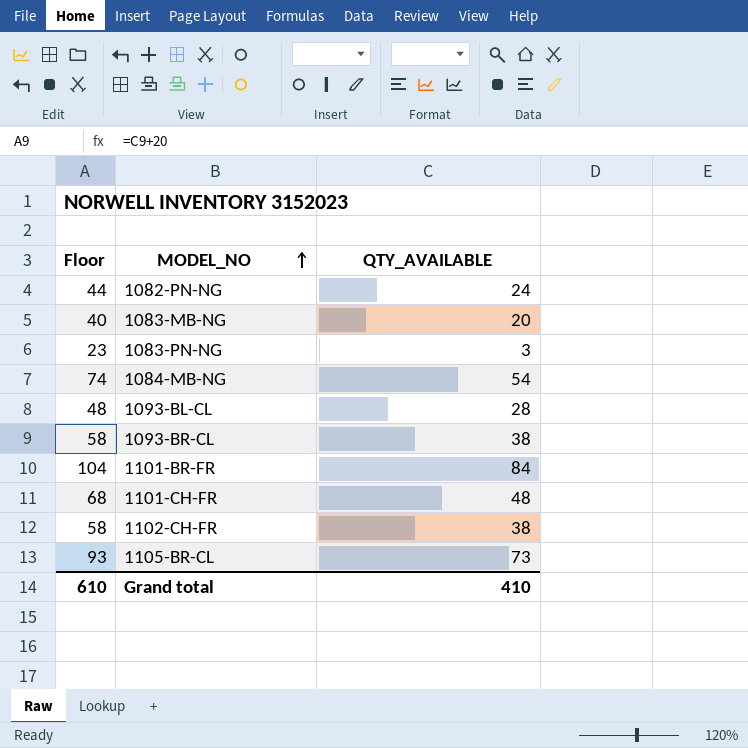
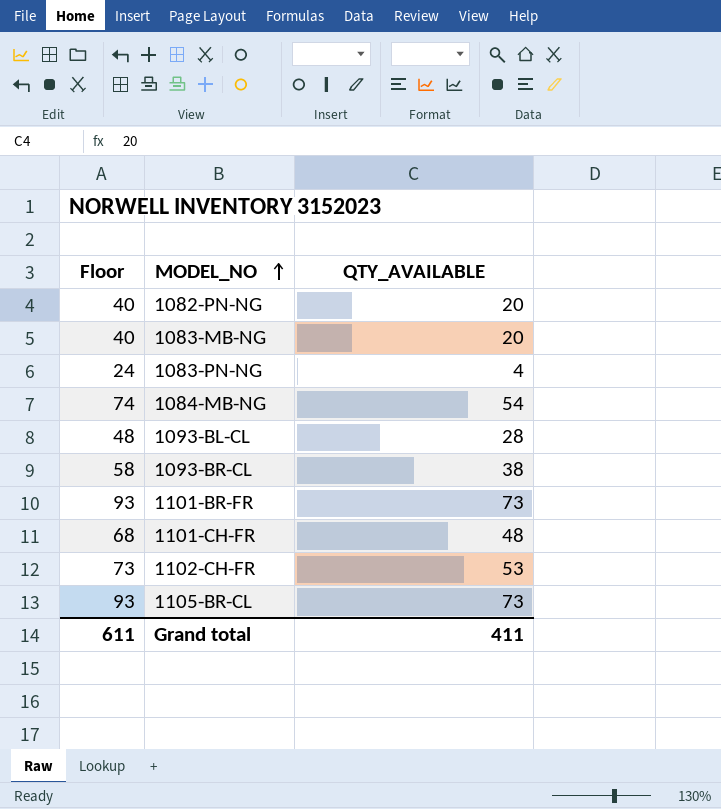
1082-PN-NG | Floor: 44 -> 40
1082-PN-NG | QTY_AVAILABLE: 24 -> 20
1083-PN-NG | Floor: 23 -> 24
1083-PN-NG | QTY_AVAILABLE: 3 -> 4
1101-BR-FR | Floor: 104 -> 93
1101-BR-FR | QTY_AVAILABLE: 84 -> 73
1102-CH-FR | Floor: 58 -> 73
1102-CH-FR | QTY_AVAILABLE: 38 -> 53
Grand total | Floor: 610 -> 611
Grand total | QTY_AVAILABLE: 410 -> 411

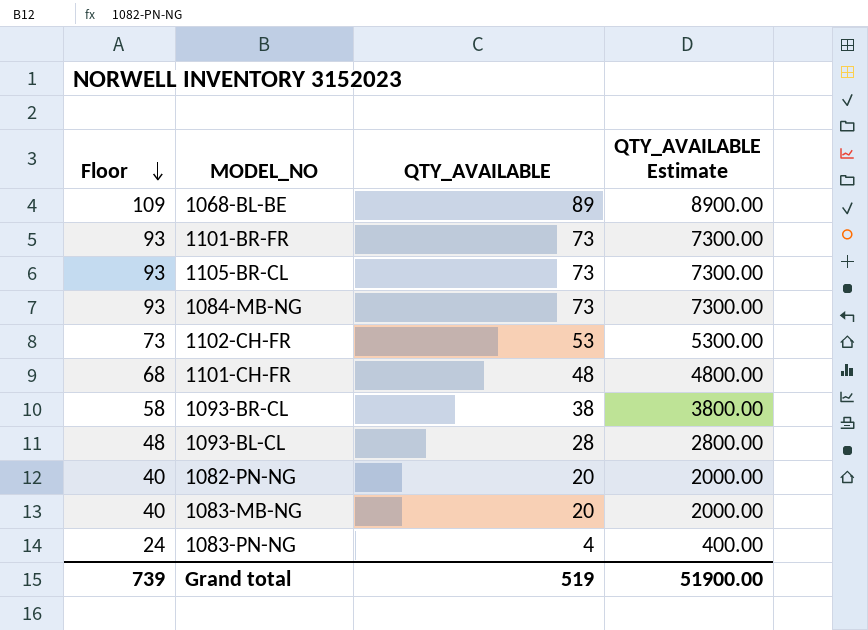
row order: MODEL_NO ascending -> Floor descending
column QTY_AVAILABLE Estimate | formula: none -> [QTY_AVAILABLE] * 100
row 1068-BL-BE: none -> 109 | 89 | 8900.00
1084-MB-NG | Floor: 74 -> 93
1084-MB-NG | QTY_AVAILABLE: 54 -> 73
Grand total | Floor: 611 -> 739
Grand total | QTY_AVAILABLE: 411 -> 519

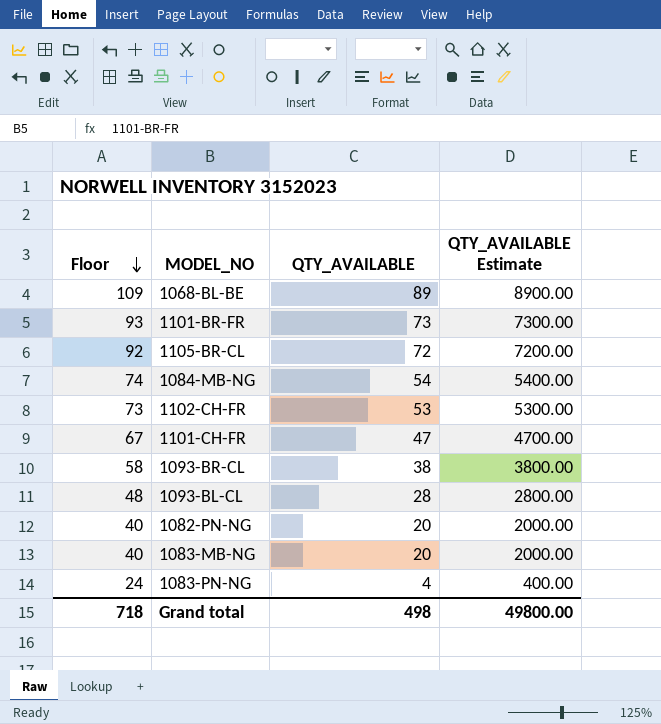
1105-BR-CL | Floor: 93 -> 92
1105-BR-CL | QTY_AVAILABLE: 73 -> 72
1105-BR-CL | QTY_AVAILABLE Estimate: 7300.00 -> 7200.00
1084-MB-NG | Floor: 93 -> 74
1084-MB-NG | QTY_AVAILABLE: 73 -> 54
1084-MB-NG | QTY_AVAILABLE Estimate: 7300.00 -> 5400.00
1101-CH-FR | Floor: 68 -> 67
1101-CH-FR | QTY_AVAILABLE: 48 -> 47
1101-CH-FR | QTY_AVAILABLE Estimate: 4800.00 -> 4700.00
Grand total | Floor: 739 -> 718
Grand total | QTY_AVAILABLE: 519 -> 498
Grand total | QTY_AVAILABLE Estimate: 51900.00 -> 49800.00

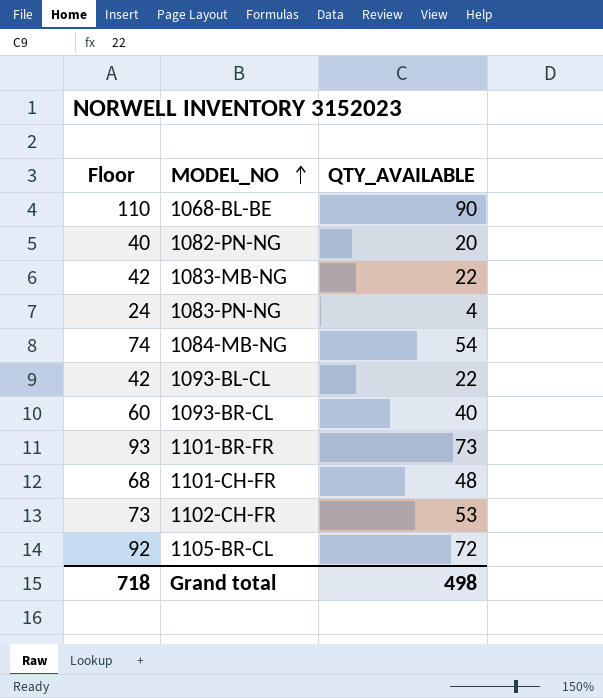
row order: Floor descending -> MODEL_NO ascending
column QTY_AVAILABLE Estimate | formula: [QTY_AVAILABLE] * 100 -> none
1068-BL-BE | Floor: 109 -> 110
1068-BL-BE | QTY_AVAILABLE: 89 -> 90
1083-MB-NG | Floor: 40 -> 42
1083-MB-NG | QTY_AVAILABLE: 20 -> 22
1093-BL-CL | Floor: 48 -> 42
1093-BL-CL | QTY_AVAILABLE: 28 -> 22
1093-BR-CL | Floor: 58 -> 60
1093-BR-CL | QTY_AVAILABLE: 38 -> 40
1101-CH-FR | Floor: 67 -> 68
1101-CH-FR | QTY_AVAILABLE: 47 -> 48

